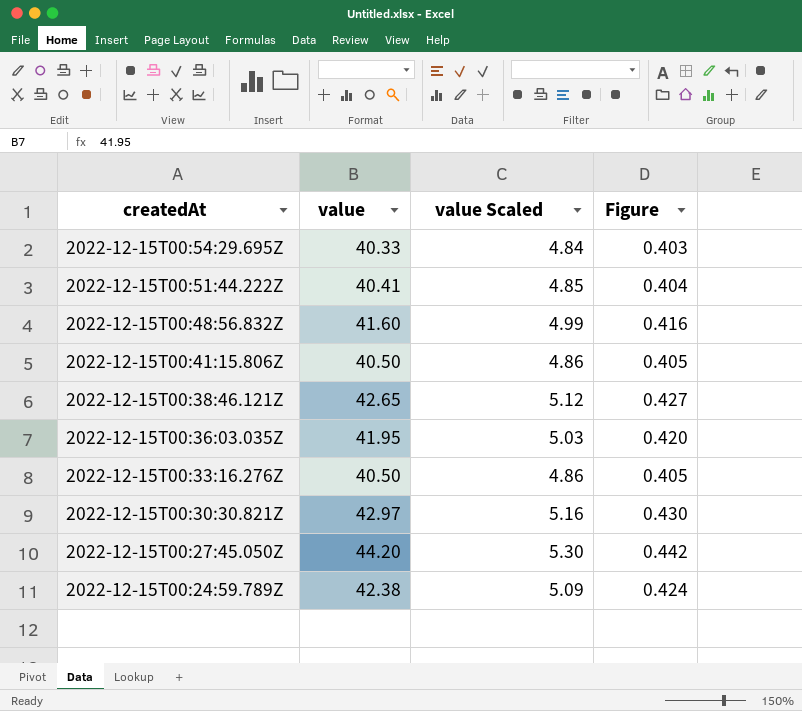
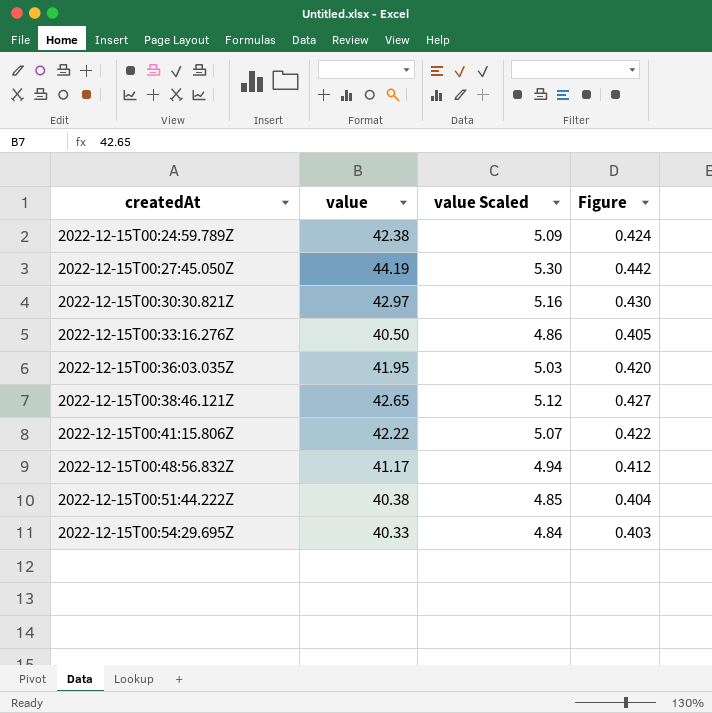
row order: createdAt descending -> createdAt ascending
2022-12-15T00:27:45.050Z | value: 44.20 -> 44.19
2022-12-15T00:41:15.806Z | value: 40.50 -> 42.22
2022-12-15T00:41:15.806Z | value Scaled: 4.86 -> 5.07
2022-12-15T00:41:15.806Z | Figure: 0.405 -> 0.422
2022-12-15T00:48:56.832Z | value: 41.60 -> 41.17
2022-12-15T00:48:56.832Z | value Scaled: 4.99 -> 4.94
2022-12-15T00:48:56.832Z | Figure: 0.416 -> 0.412
2022-12-15T00:51:44.222Z | value: 40.41 -> 40.38

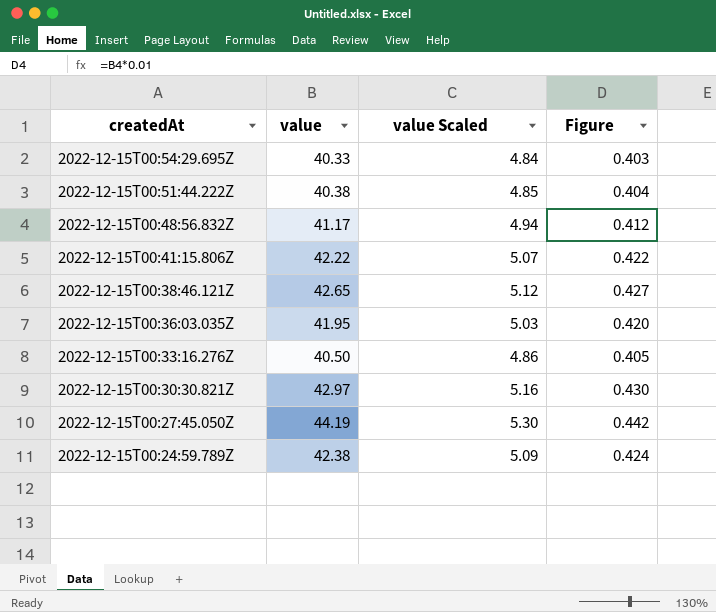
row order: createdAt ascending -> createdAt descending

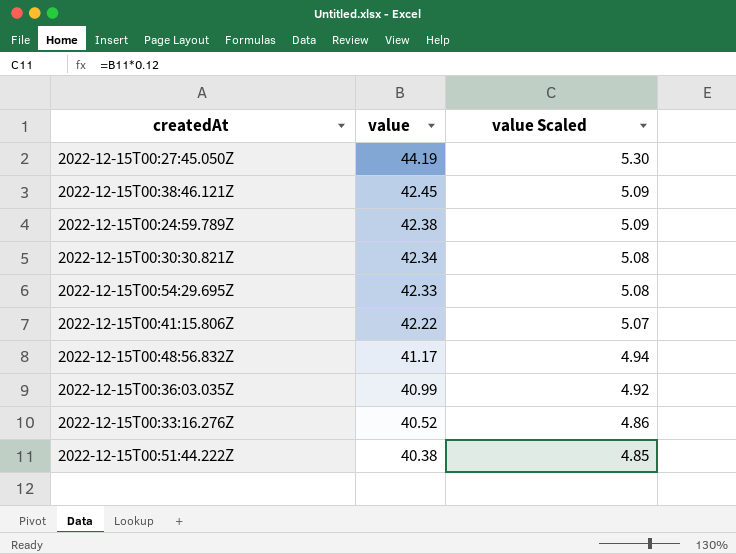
row order: createdAt descending -> value descending
column Figure | formula: [value] * 0.01 -> none
2022-12-15T00:38:46.121Z | value: 42.65 -> 42.45
2022-12-15T00:38:46.121Z | value Scaled: 5.12 -> 5.09
2022-12-15T00:30:30.821Z | value: 42.97 -> 42.34
2022-12-15T00:30:30.821Z | value Scaled: 5.16 -> 5.08
2022-12-15T00:54:29.695Z | value: 40.33 -> 42.33
2022-12-15T00:54:29.695Z | value Scaled: 4.84 -> 5.08
2022-12-15T00:36:03.035Z | value: 41.95 -> 40.99
2022-12-15T00:36:03.035Z | value Scaled: 5.03 -> 4.92
2022-12-15T00:33:16.276Z | value: 40.50 -> 40.52

